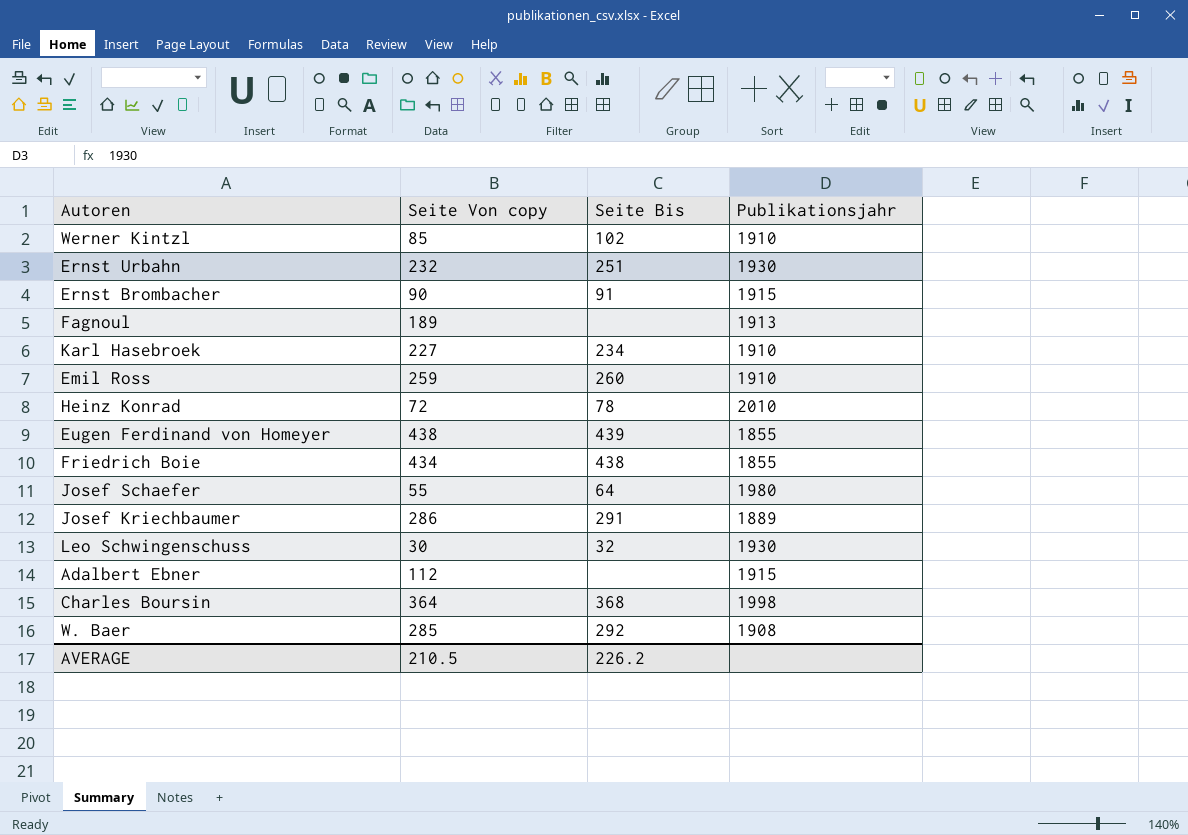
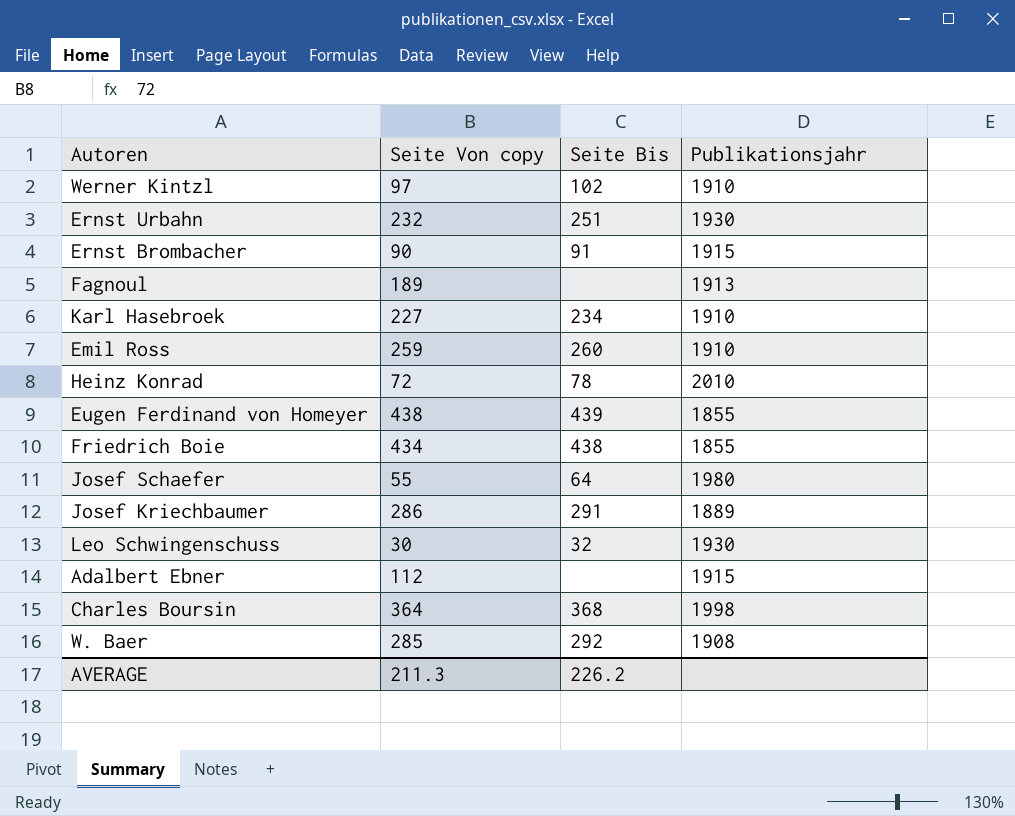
Werner Kintzl | Seite Von copy: 85 -> 97
AVERAGE | Seite Von copy: 210.5 -> 211.3

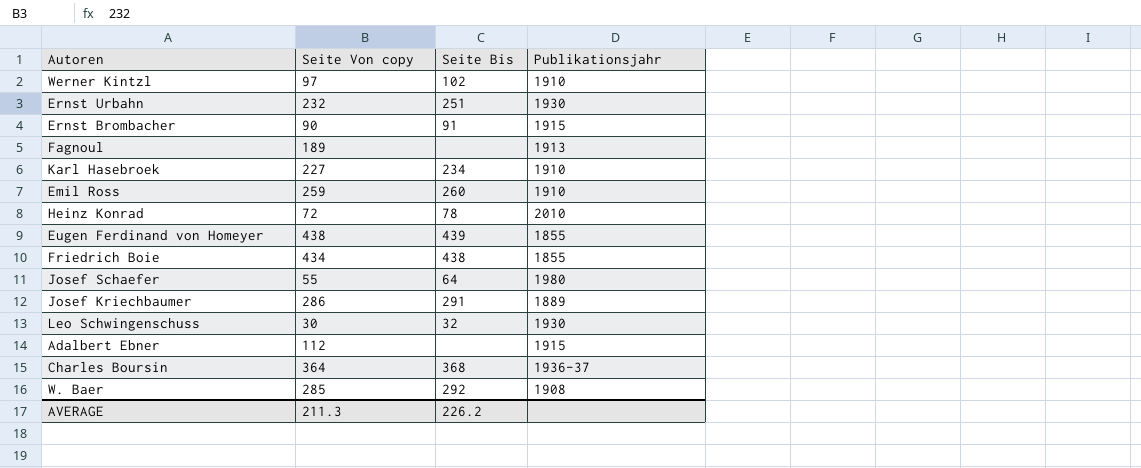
Charles Boursin | Publikationsjahr: 1998 -> 1936-37

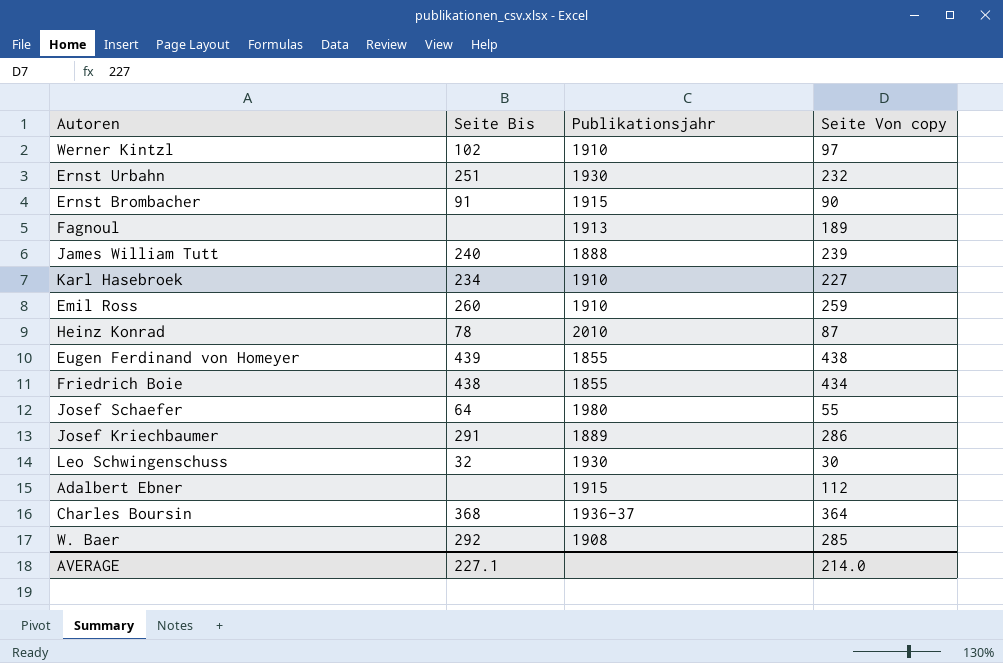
column Seite Von copy | position: 2 -> 4
row James William Tutt: none -> 240 | 1888 | 239
Heinz Konrad | Seite Von copy: 72 -> 87
AVERAGE | Seite Bis: 226.2 -> 227.1
AVERAGE | Seite Von copy: 211.3 -> 214.0

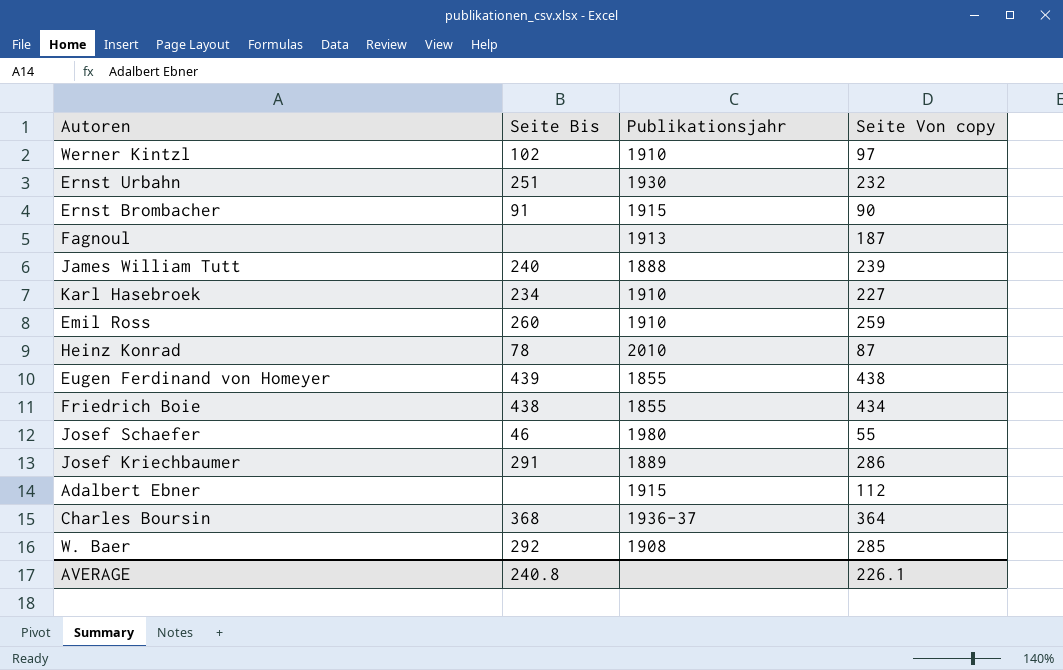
row Leo Schwingenschuss: 32 | 1930 | 30 -> none
Fagnoul | Seite Von copy: 189 -> 187
Josef Schaefer | Seite Bis: 64 -> 46
AVERAGE | Seite Bis: 227.1 -> 240.8
AVERAGE | Seite Von copy: 214.0 -> 226.1

